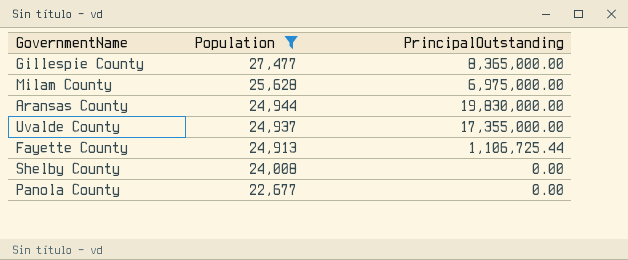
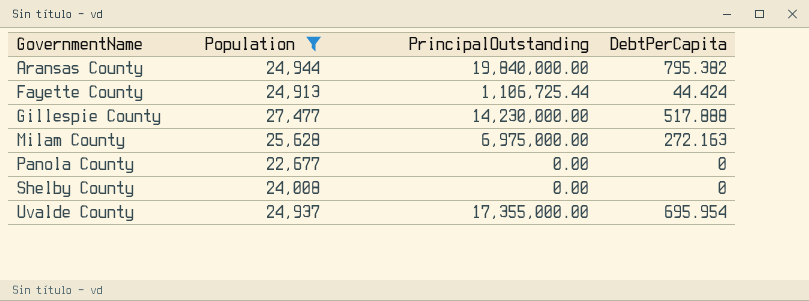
row order: Population descending -> GovernmentName ascending
column DebtPerCapita | formula: none -> [PrincipalOutstanding] / [Population]
Aransas County | PrincipalOutstanding: 19,830,000.00 -> 19,840,000.00
Gillespie County | PrincipalOutstanding: 8,365,000.00 -> 14,230,000.00

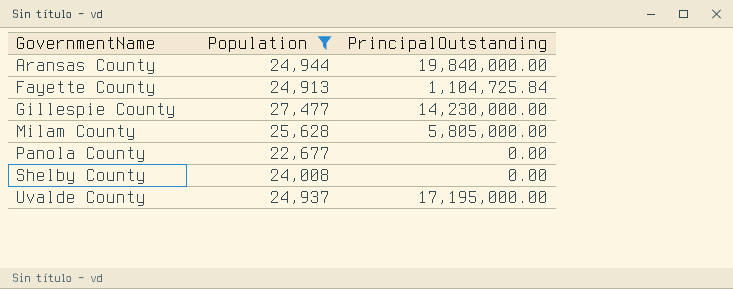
column DebtPerCapita | formula: [PrincipalOutstanding] / [Population] -> none
Fayette County | PrincipalOutstanding: 1,106,725.44 -> 1,104,725.84
Milam County | PrincipalOutstanding: 6,975,000.00 -> 5,805,000.00
Uvalde County | PrincipalOutstanding: 17,355,000.00 -> 17,195,000.00

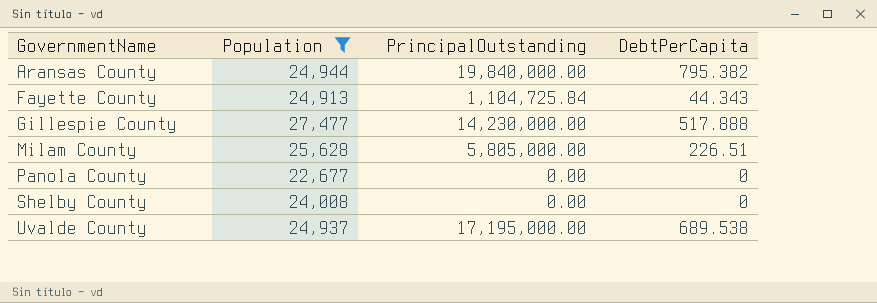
column DebtPerCapita | formula: none -> [PrincipalOutstanding] / [Population]

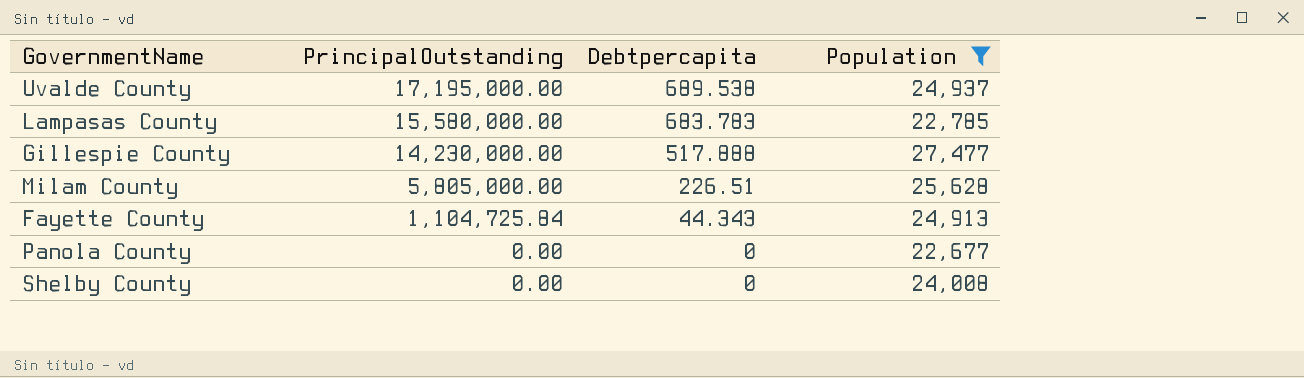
row order: GovernmentName ascending -> PrincipalOutstanding descending
column name: DebtPerCapita -> Debtpercapita
column Population | position: 2 -> 4
row Aransas County: 24,944 | 19,840,000.00 | 795.382 -> none
row Lampasas County: none -> 15,580,000.00 | 683.783 | 22,785

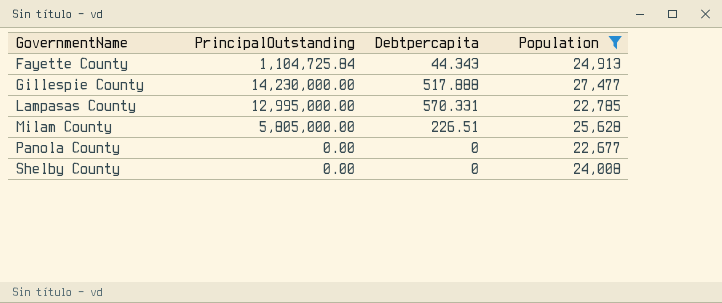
row order: PrincipalOutstanding descending -> GovernmentName ascending
row Uvalde County: 17,195,000.00 | 689.538 | 24,937 -> none
Lampasas County | PrincipalOutstanding: 15,580,000.00 -> 12,995,000.00
Lampasas County | Debtpercapita: 683.783 -> 570.331

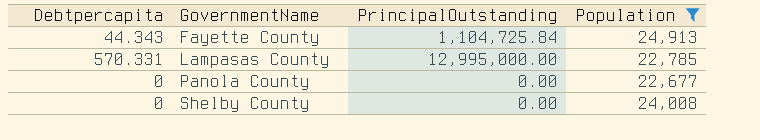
column Debtpercapita | position: 3 -> 1
row Gillespie County: 14,230,000.00 | 517.888 | 27,477 -> none
row Milam County: 5,805,000.00 | 226.51 | 25,628 -> none

